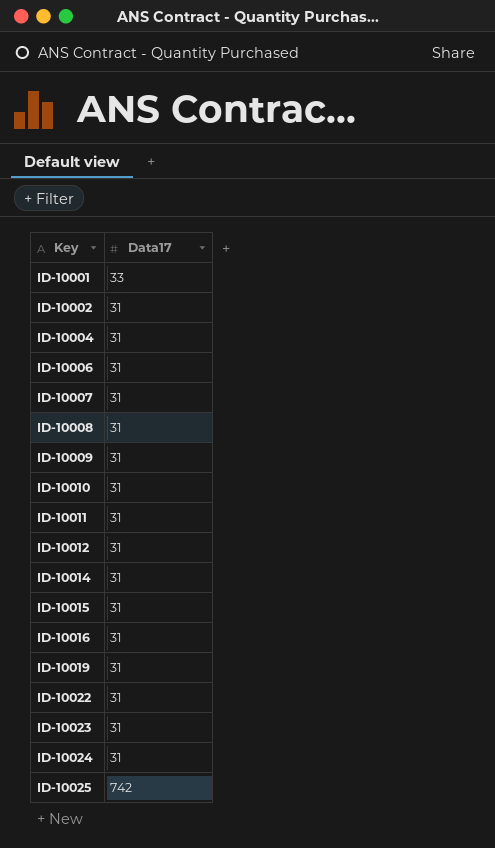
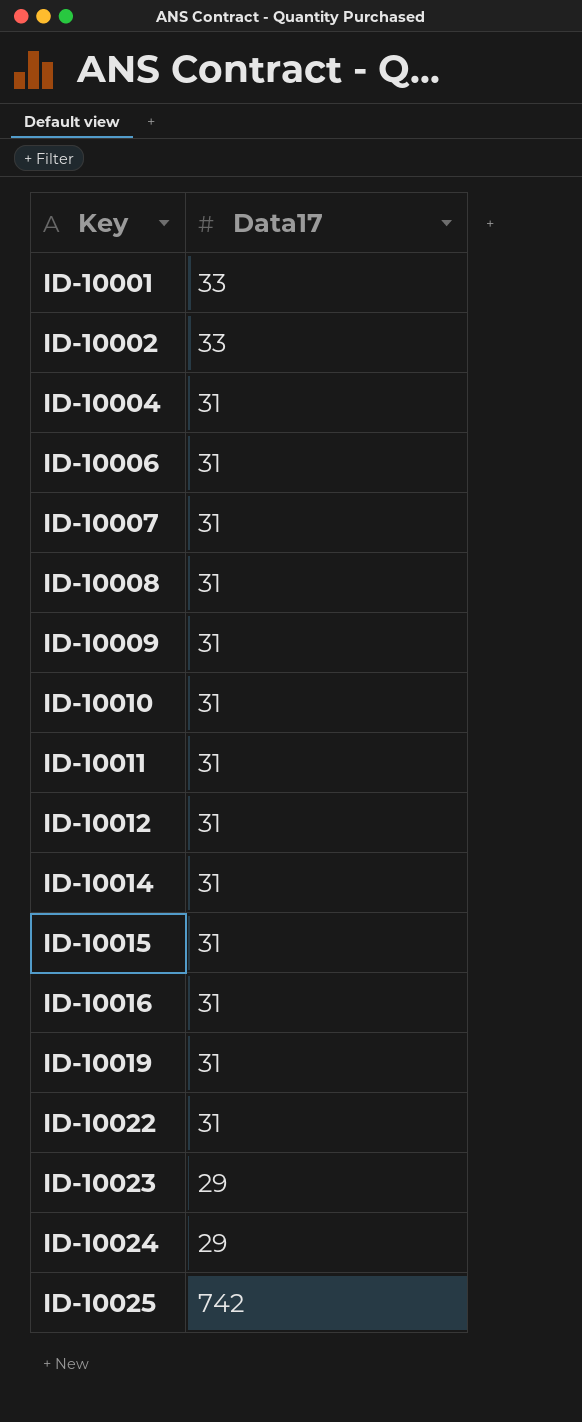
ID-10002 | Data17: 31 -> 33
ID-10023 | Data17: 31 -> 29
ID-10024 | Data17: 31 -> 29

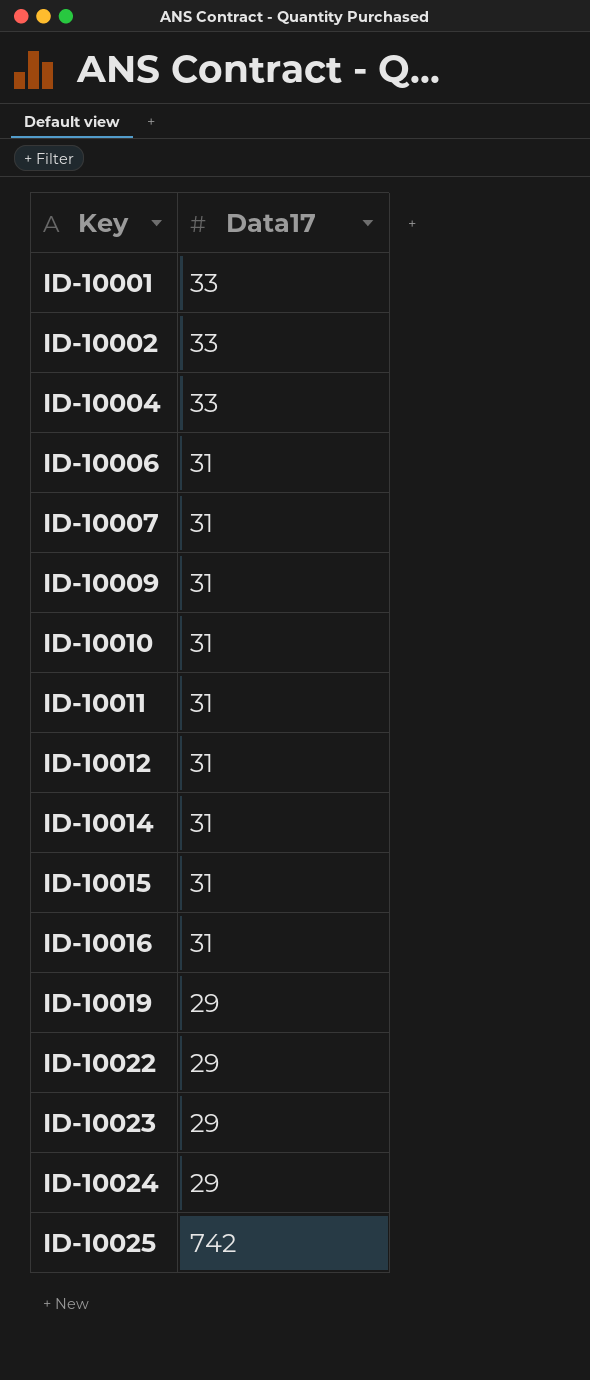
row ID-10008: 31 -> none
ID-10004 | Data17: 31 -> 33
ID-10019 | Data17: 31 -> 29
ID-10022 | Data17: 31 -> 29

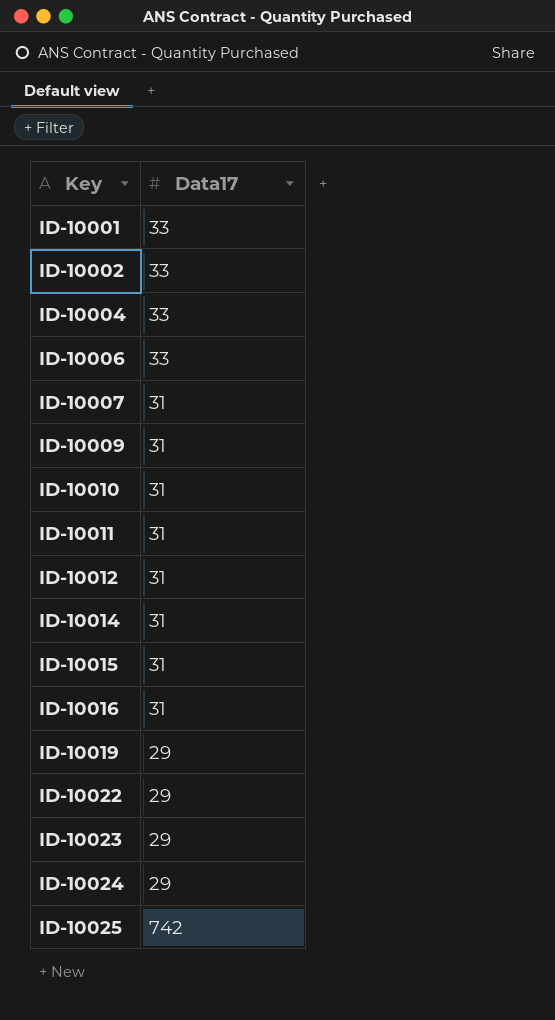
ID-10006 | Data17: 31 -> 33

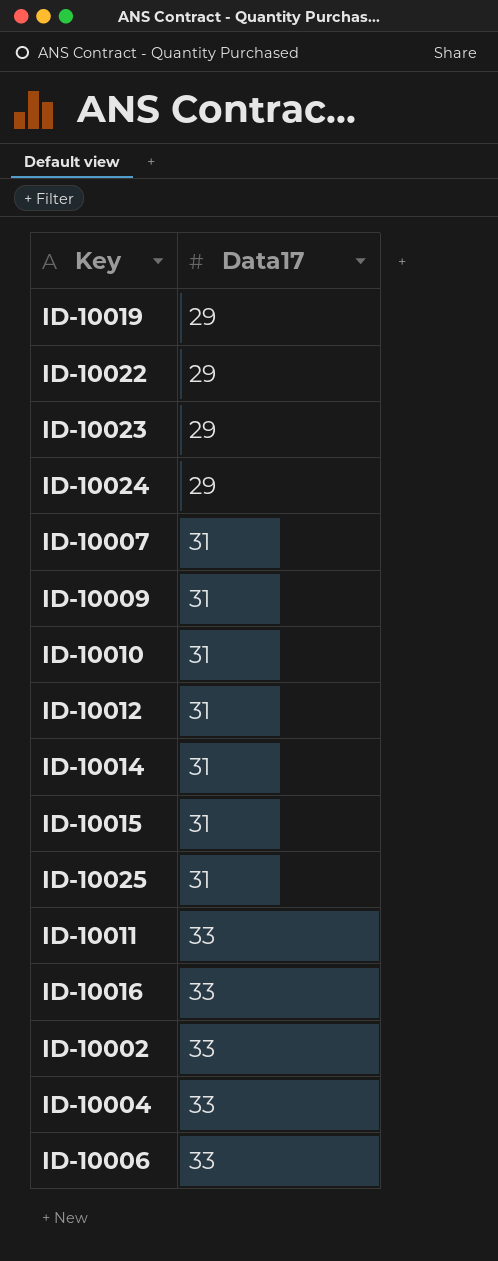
row order: Key ascending -> Data17 ascending
row ID-10001: 33 -> none
ID-10025 | Data17: 742 -> 31
ID-10011 | Data17: 31 -> 33
ID-10016 | Data17: 31 -> 33

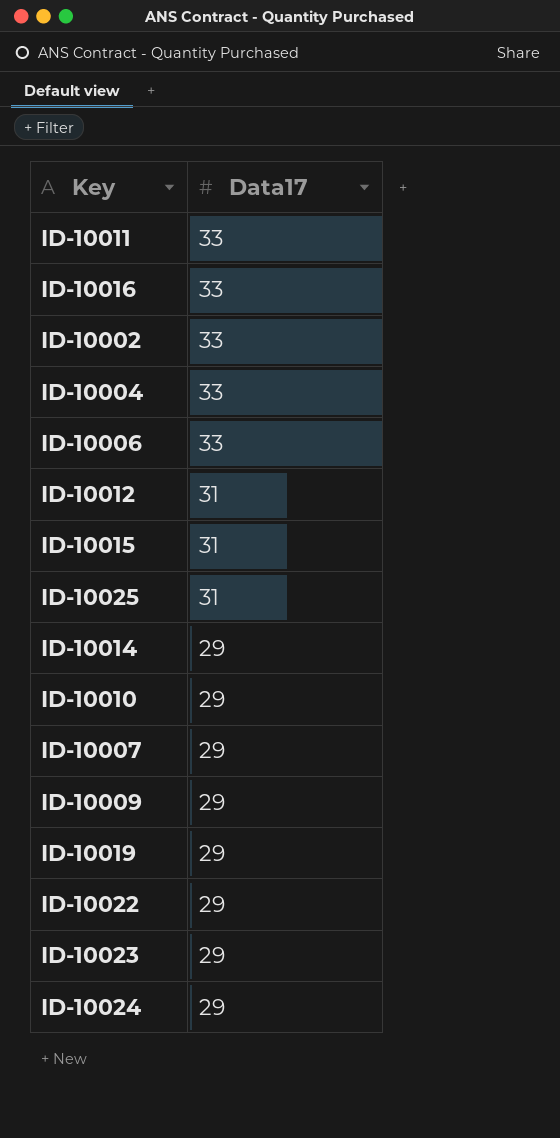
row order: Data17 ascending -> Data17 descending
ID-10014 | Data17: 31 -> 29
ID-10010 | Data17: 31 -> 29
ID-10007 | Data17: 31 -> 29
ID-10009 | Data17: 31 -> 29

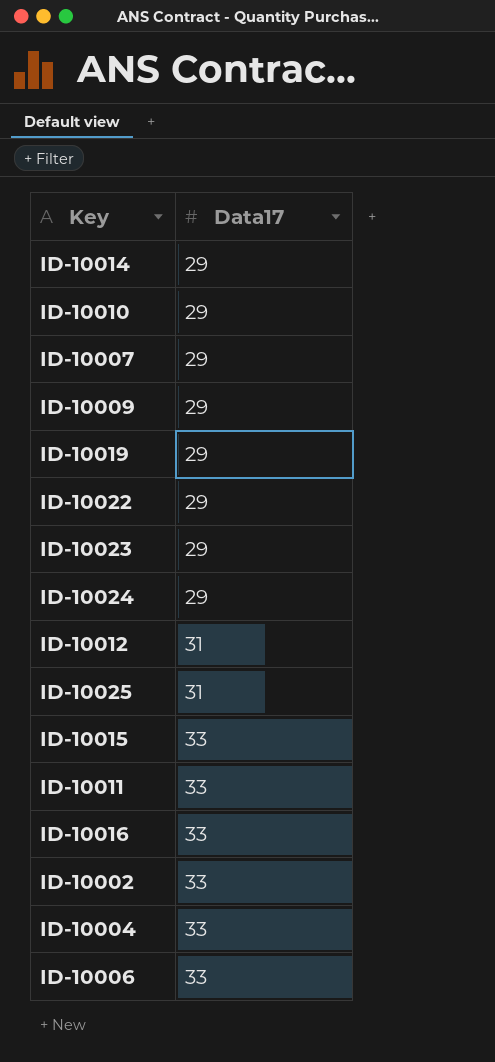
row order: Data17 descending -> Data17 ascending
ID-10015 | Data17: 31 -> 33

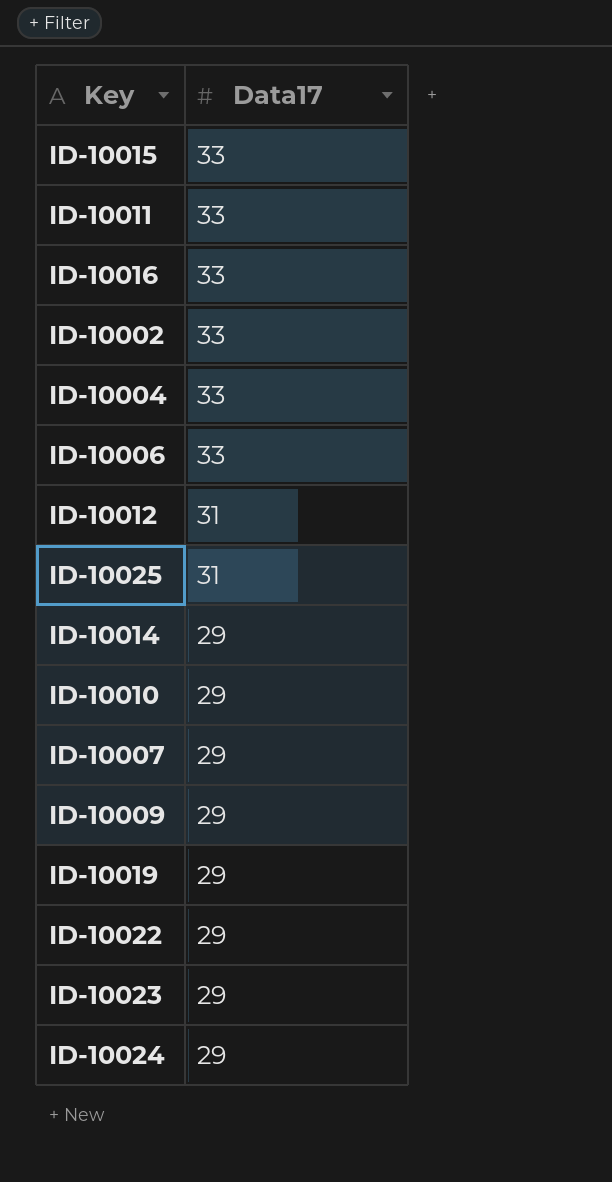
row order: Data17 ascending -> Data17 descending

